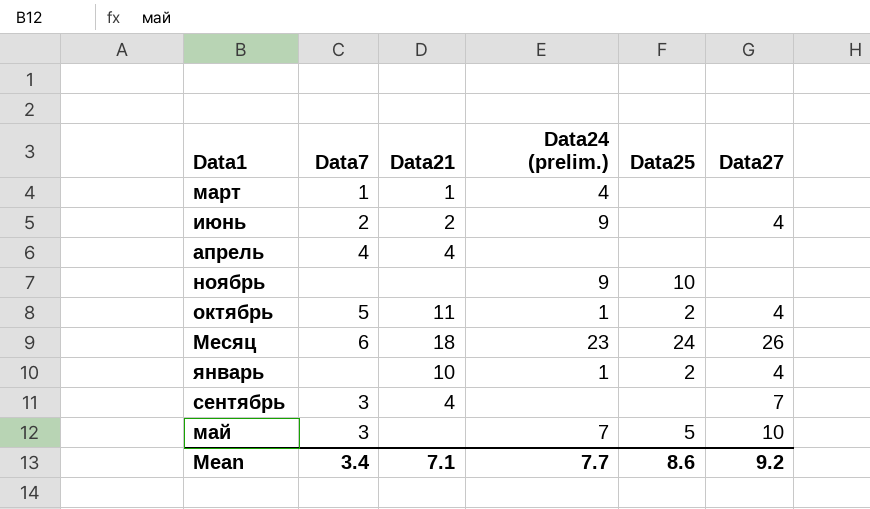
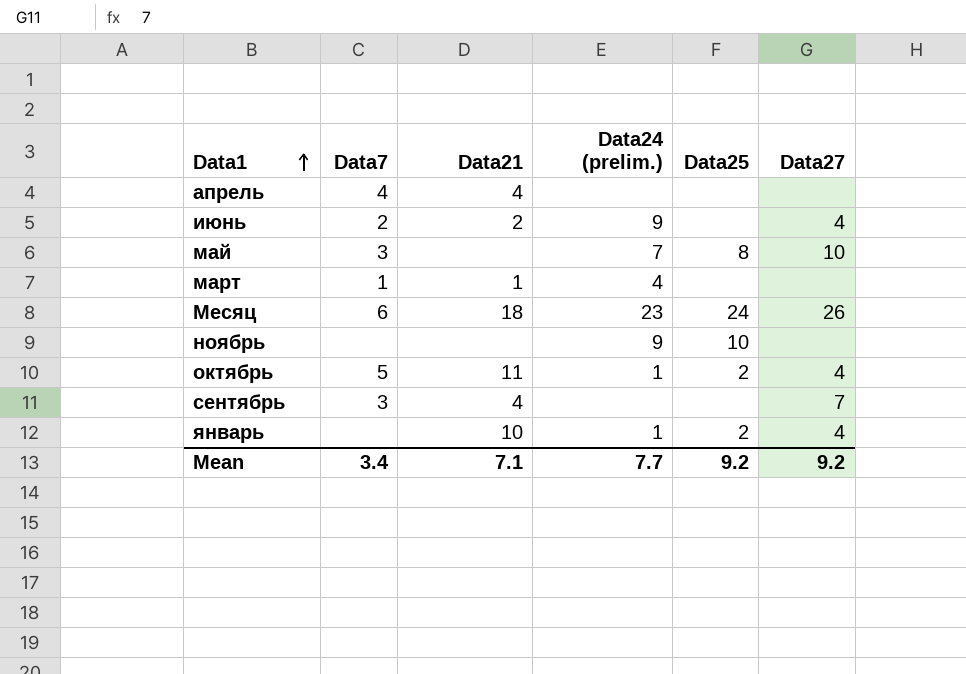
row order: none -> Data1 ascending
май | Data25: 5 -> 8
Mean | Data25: 8.6 -> 9.2

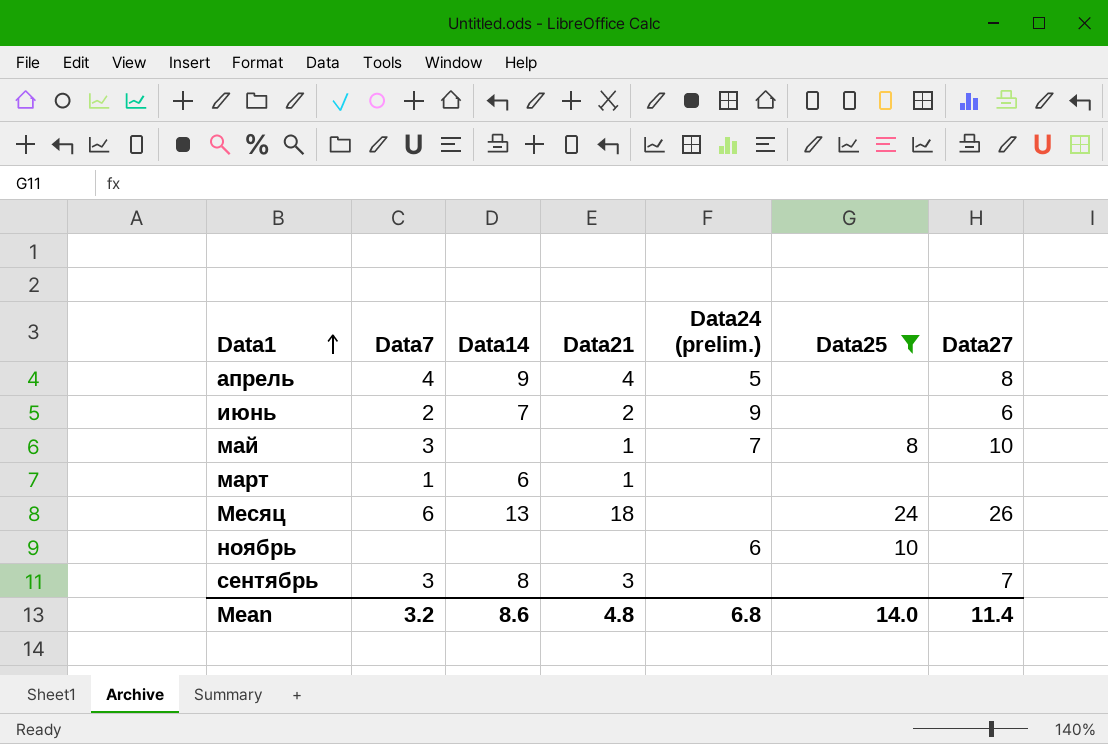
filter: none -> Data25 != 2
column Data14 | position: none -> 3
апрель | Data24 (prelim.): none -> 5
апрель | Data27: none -> 8
июнь | Data27: 4 -> 6
май | Data21: none -> 1
март | Data24 (prelim.): 4 -> none
Месяц | Data24 (prelim.): 23 -> none
ноябрь | Data24 (prelim.): 9 -> 6
сентябрь | Data21: 4 -> 3
Mean | Data7: 3.4 -> 3.2
Mean | Data21: 7.1 -> 4.8
Mean | Data24 (prelim.): 7.7 -> 6.8
Mean | Data25: 9.2 -> 14.0
Mean | Data27: 9.2 -> 11.4

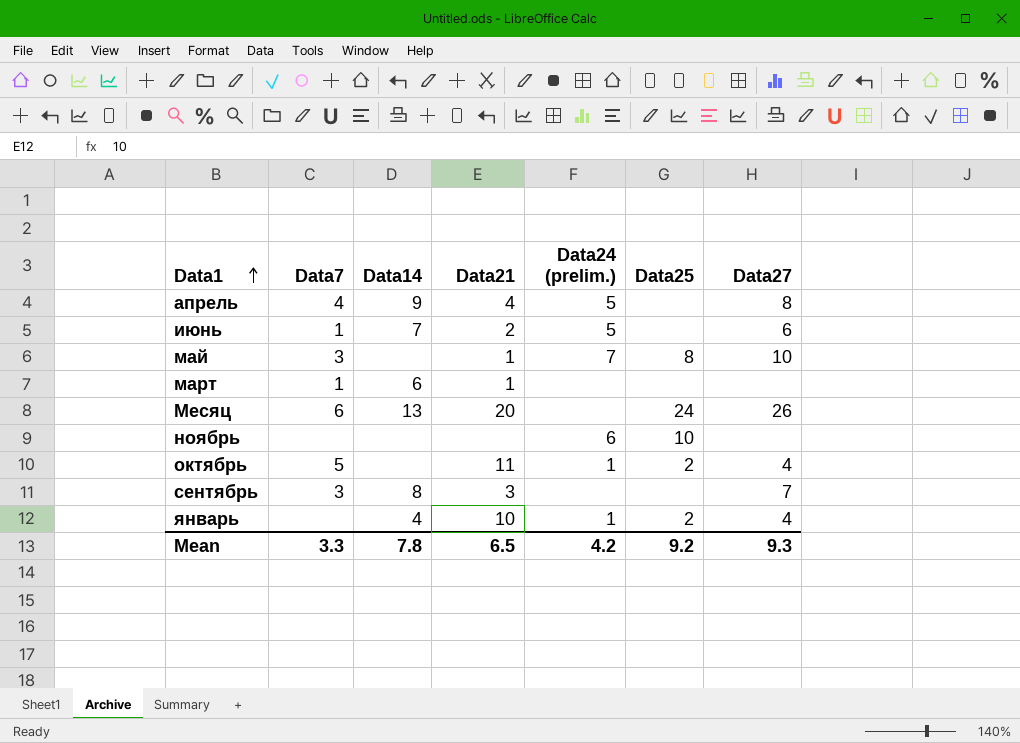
filter: Data25 != 2 -> none
июнь | Data7: 2 -> 1
июнь | Data24 (prelim.): 9 -> 5
Месяц | Data21: 18 -> 20
Mean | Data7: 3.2 -> 3.3
Mean | Data14: 8.6 -> 7.8
Mean | Data21: 4.8 -> 6.5
Mean | Data24 (prelim.): 6.8 -> 4.2
Mean | Data25: 14.0 -> 9.2
Mean | Data27: 11.4 -> 9.3

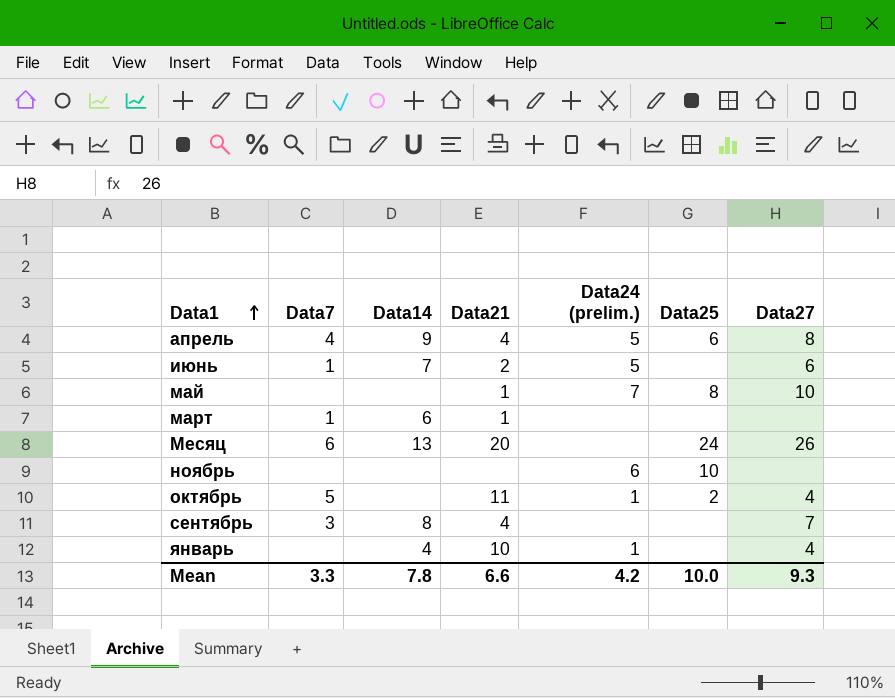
апрель | Data25: none -> 6
май | Data7: 3 -> none
сентябрь | Data21: 3 -> 4
январь | Data25: 2 -> none
Mean | Data21: 6.5 -> 6.6
Mean | Data25: 9.2 -> 10.0

